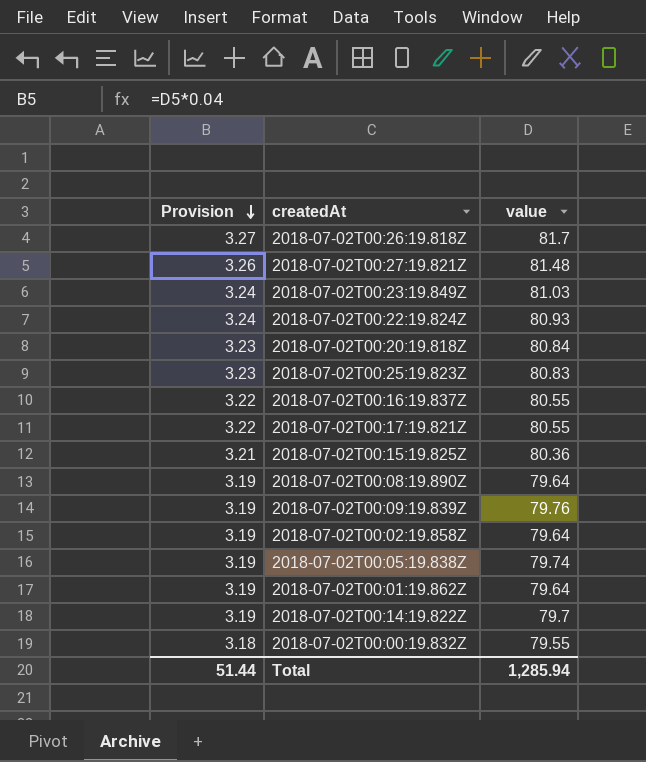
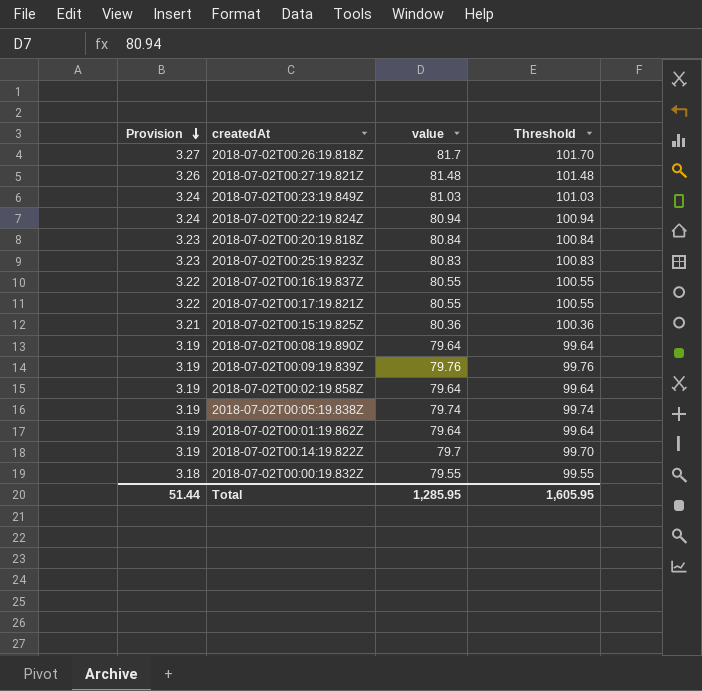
column Threshold | formula: none -> [value] + 20
2018-07-02T00:22:19.824Z | value: 80.93 -> 80.94
Total | value: 1,285.94 -> 1,285.95

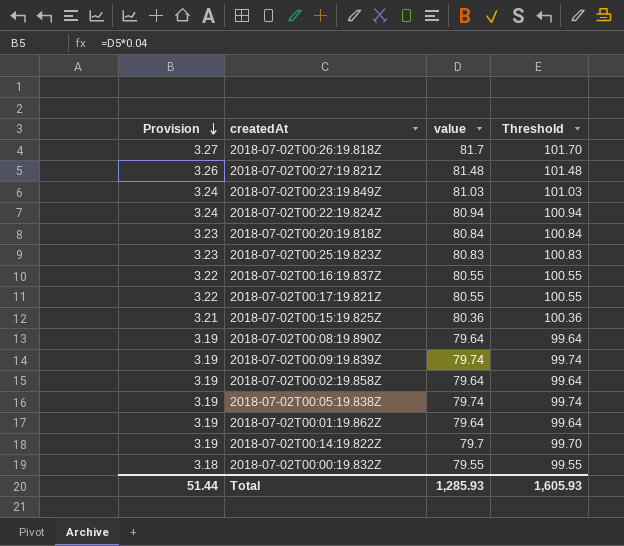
2018-07-02T00:09:19.839Z | value: 79.76 -> 79.74
2018-07-02T00:09:19.839Z | Threshold: 99.76 -> 99.74
Total | value: 1,285.95 -> 1,285.93
Total | Threshold: 1,605.95 -> 1,605.93

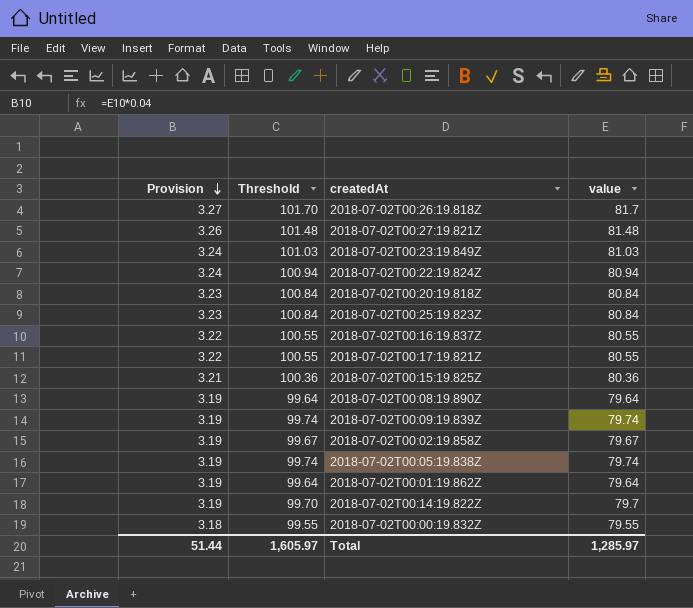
column Threshold | position: 4 -> 2
2018-07-02T00:25:19.823Z | Threshold: 100.83 -> 100.84
2018-07-02T00:25:19.823Z | value: 80.83 -> 80.84
2018-07-02T00:02:19.858Z | Threshold: 99.64 -> 99.67
2018-07-02T00:02:19.858Z | value: 79.64 -> 79.67
Total | Threshold: 1,605.93 -> 1,605.97
Total | value: 1,285.93 -> 1,285.97

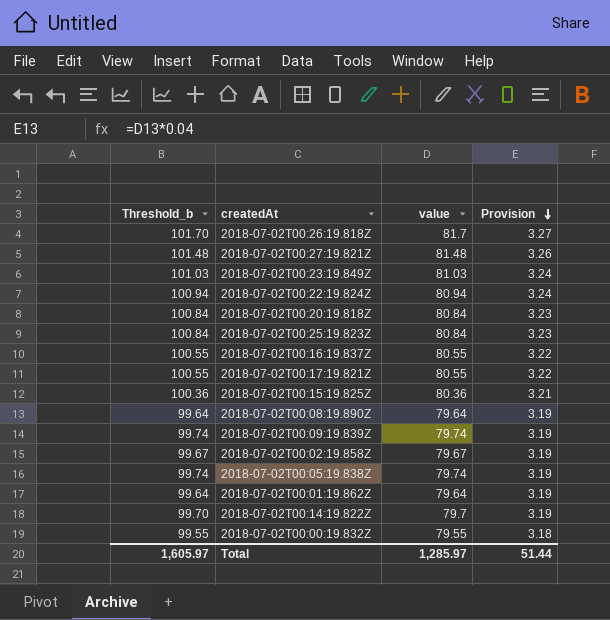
column name: Threshold -> Threshold_b
column Provision | position: 1 -> 4

